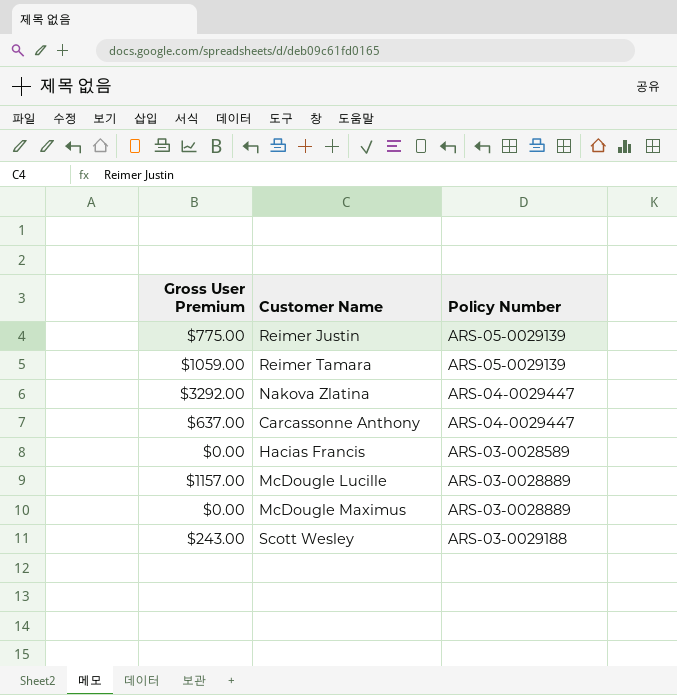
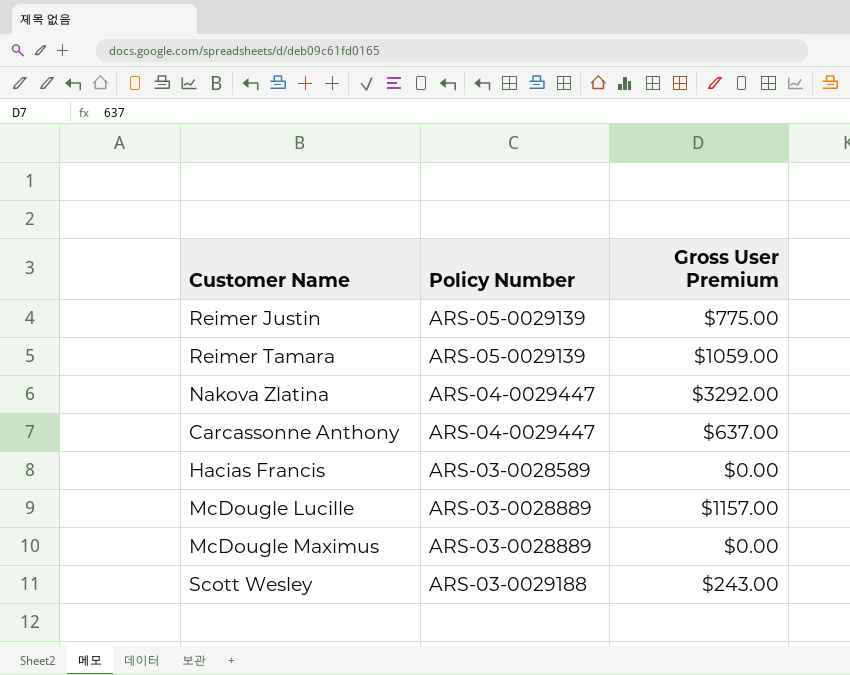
column Gross User Premium | position: 1 -> 3

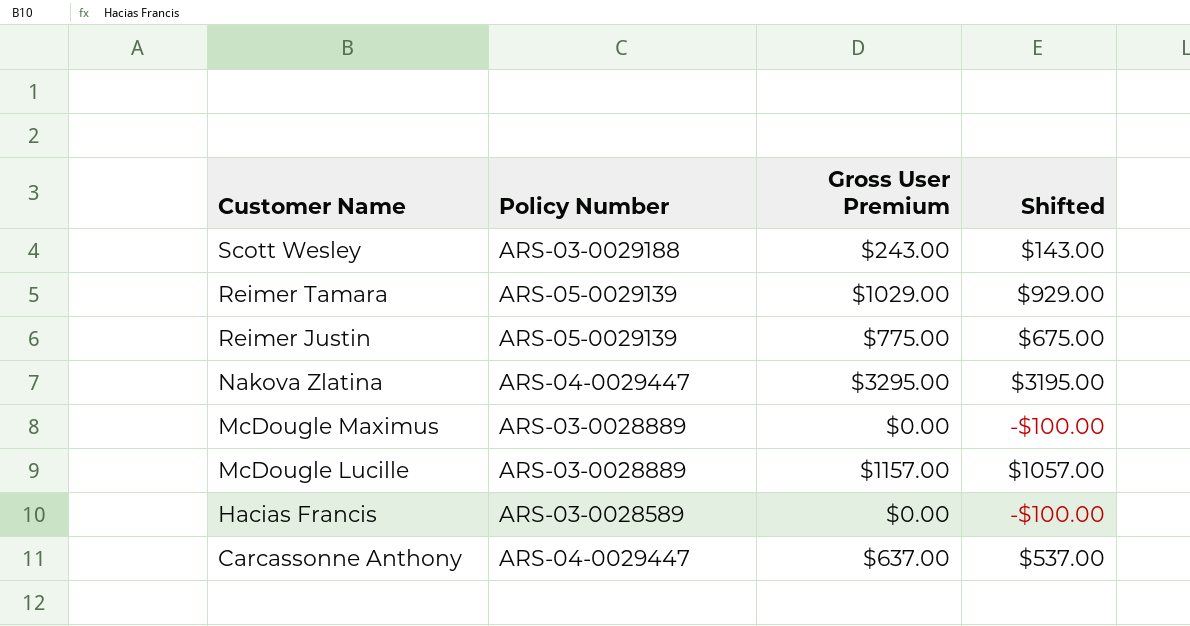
row order: none -> Customer Name descending
column Shifted | formula: none -> [Gross User Premium] - 100
Reimer Tamara | Gross User Premium: $1059.00 -> $1029.00
Nakova Zlatina | Gross User Premium: $3292.00 -> $3295.00

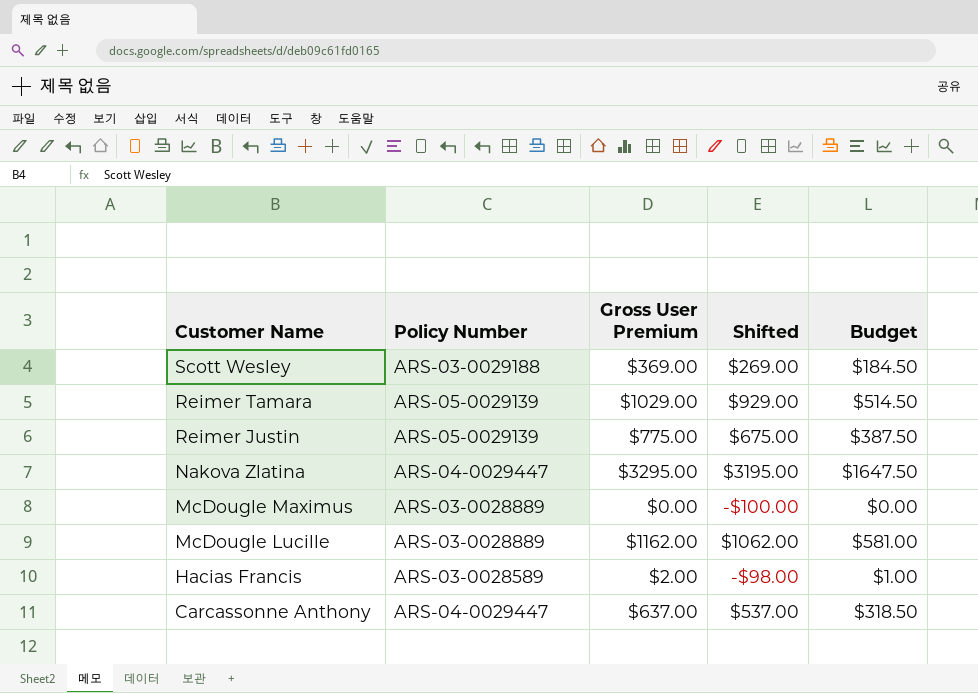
column Budget | formula: none -> [Gross User Premium] * 0.5
Scott Wesley | Gross User Premium: $243.00 -> $369.00
Scott Wesley | Shifted: $143.00 -> $269.00
McDougle Lucille | Gross User Premium: $1157.00 -> $1162.00
McDougle Lucille | Shifted: $1057.00 -> $1062.00
Hacias Francis | Gross User Premium: $0.00 -> $2.00
Hacias Francis | Shifted: -$100.00 -> -$98.00

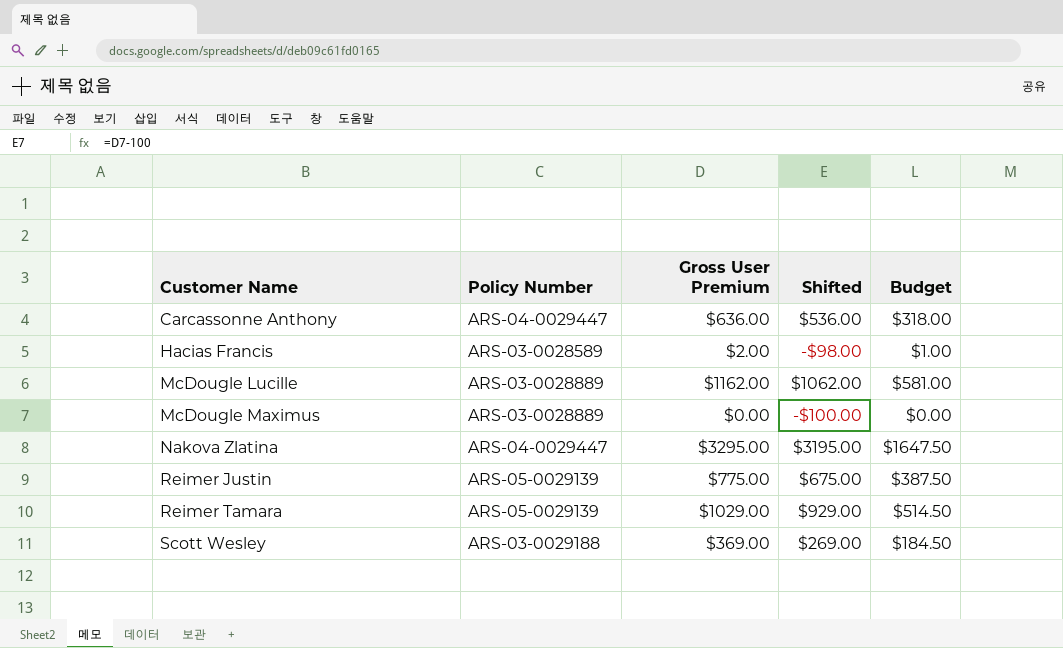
row order: Customer Name descending -> Customer Name ascending
Carcassonne Anthony | Gross User Premium: $637.00 -> $636.00
Carcassonne Anthony | Shifted: $537.00 -> $536.00
Carcassonne Anthony | Budget: $318.50 -> $318.00

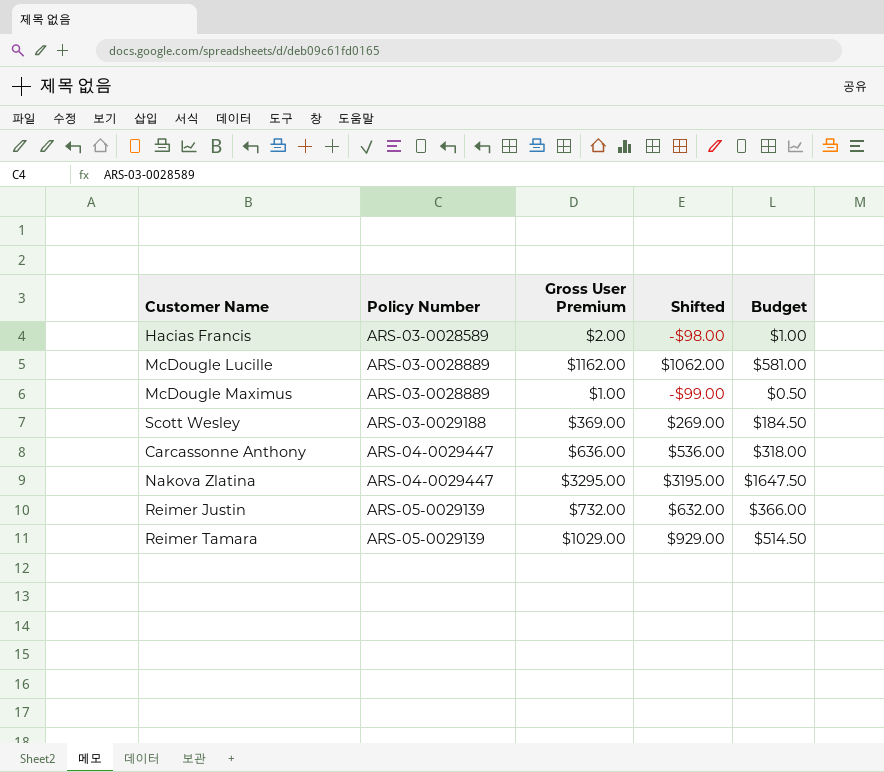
row order: Customer Name ascending -> Policy Number ascending
McDougle Maximus | Gross User Premium: $0.00 -> $1.00
McDougle Maximus | Shifted: -$100.00 -> -$99.00
McDougle Maximus | Budget: $0.00 -> $0.50
Reimer Justin | Gross User Premium: $775.00 -> $732.00
Reimer Justin | Shifted: $675.00 -> $632.00
Reimer Justin | Budget: $387.50 -> $366.00

